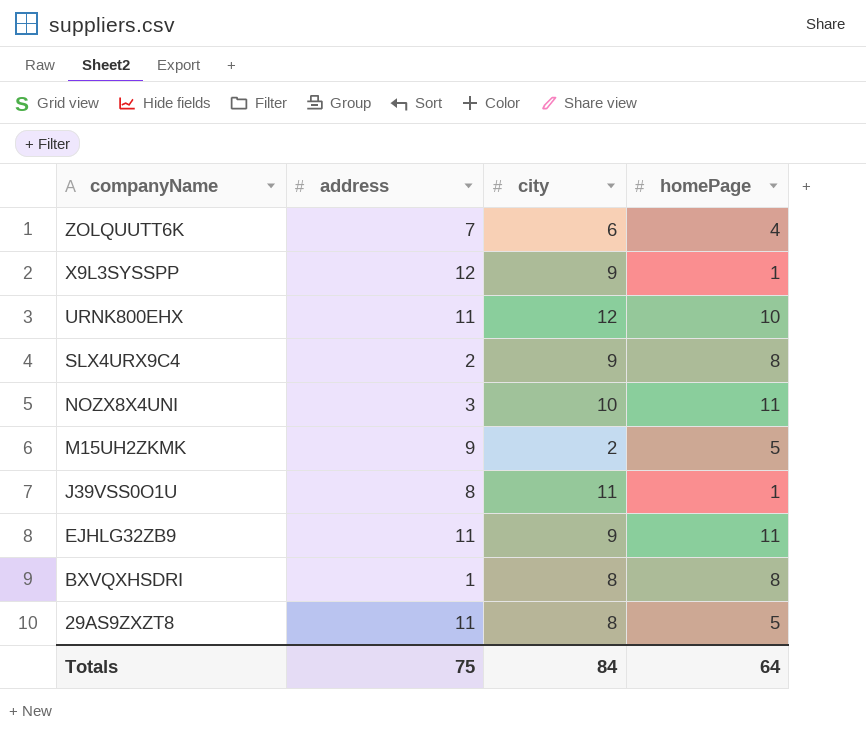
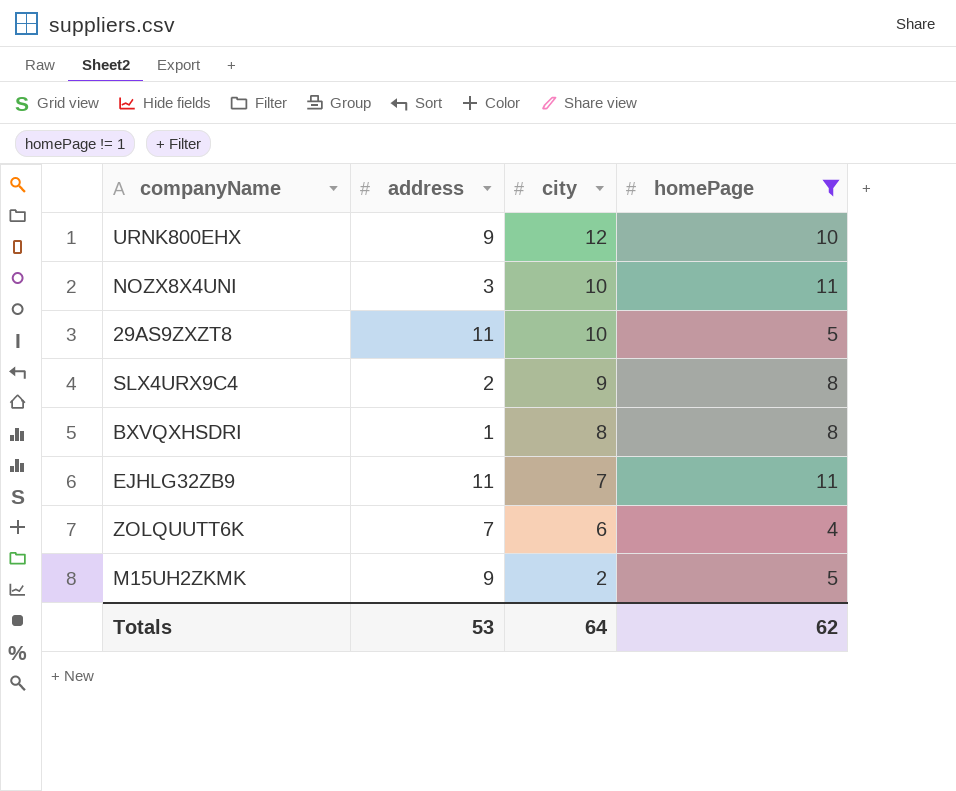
filter: none -> homePage != 1
row order: companyName descending -> city descending
URNK800EHX | address: 11 -> 9
29AS9ZXZT8 | city: 8 -> 10
EJHLG32ZB9 | city: 9 -> 7
Totals | address: 75 -> 53
Totals | city: 84 -> 64
Totals | homePage: 64 -> 62

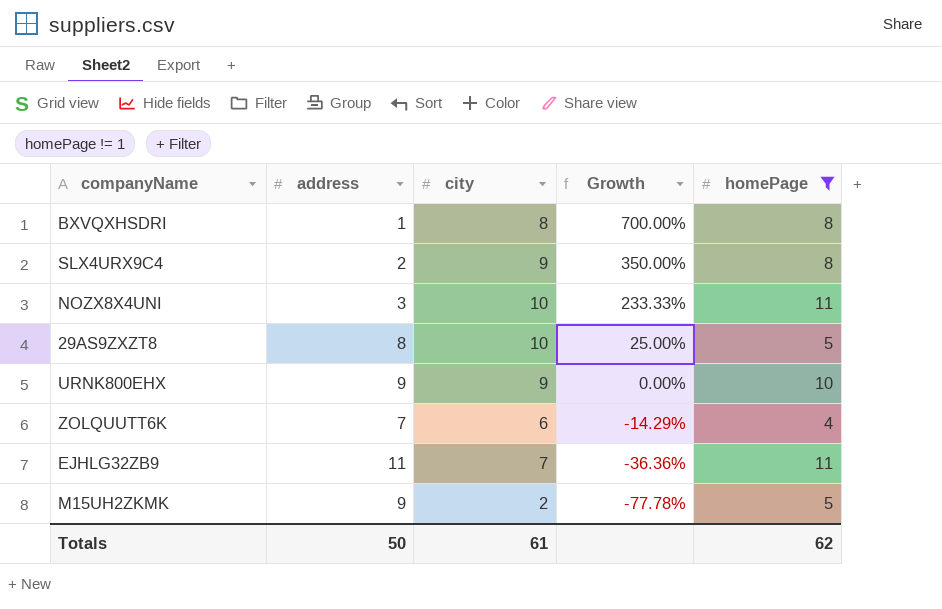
row order: city descending -> Growth descending
column Growth | formula: none -> ([city] - [address]) / [address]
29AS9ZXZT8 | address: 11 -> 8
URNK800EHX | city: 12 -> 9
Totals | address: 53 -> 50
Totals | city: 64 -> 61

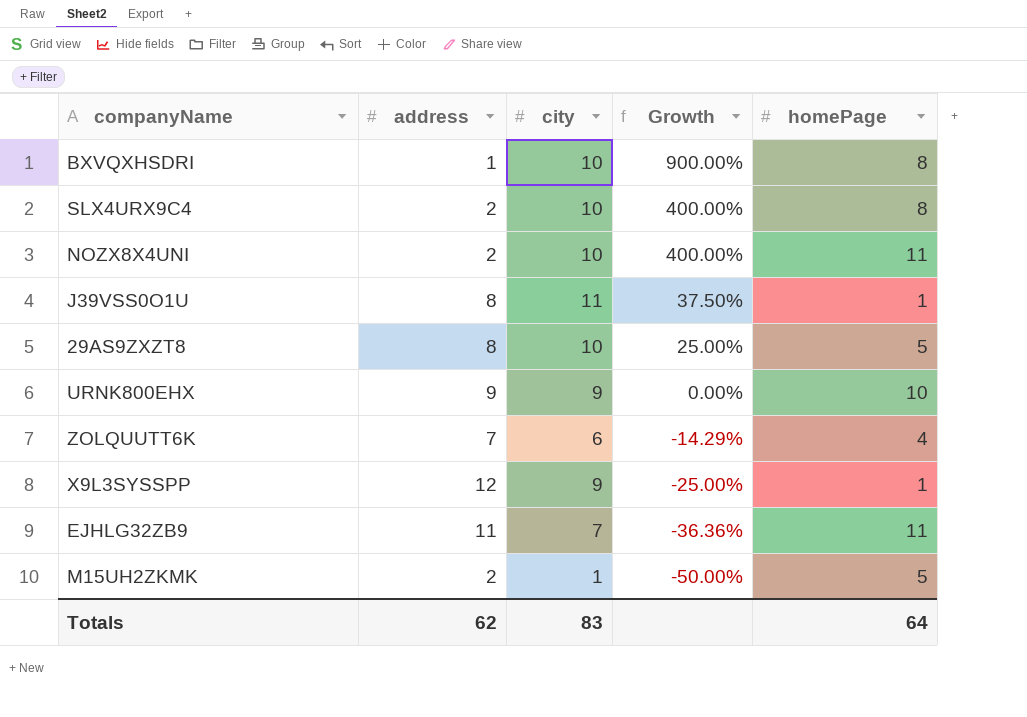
filter: homePage != 1 -> none
BXVQXHSDRI | city: 8 -> 10
BXVQXHSDRI | Growth: 700.00% -> 900.00%
SLX4URX9C4 | city: 9 -> 10
SLX4URX9C4 | Growth: 350.00% -> 400.00%
NOZX8X4UNI | address: 3 -> 2
NOZX8X4UNI | Growth: 233.33% -> 400.00%
M15UH2ZKMK | address: 9 -> 2
M15UH2ZKMK | city: 2 -> 1
M15UH2ZKMK | Growth: -77.78% -> -50.00%
Totals | address: 50 -> 62
Totals | city: 61 -> 83
Totals | homePage: 62 -> 64

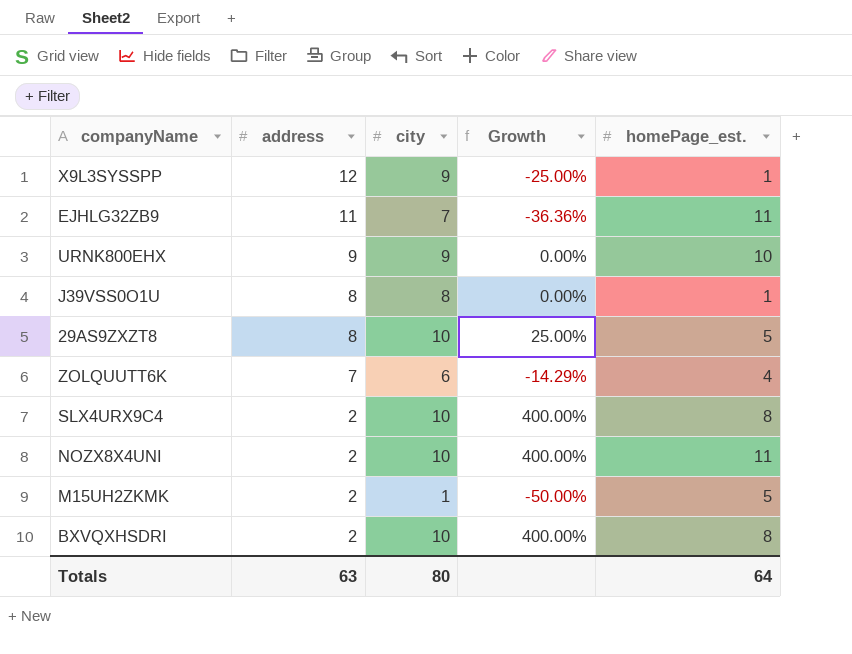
row order: Growth descending -> address descending
column name: homePage -> homePage_est.
J39VSS0O1U | city: 11 -> 8
J39VSS0O1U | Growth: 37.50% -> 0.00%
BXVQXHSDRI | address: 1 -> 2
BXVQXHSDRI | Growth: 900.00% -> 400.00%
Totals | address: 62 -> 63
Totals | city: 83 -> 80

